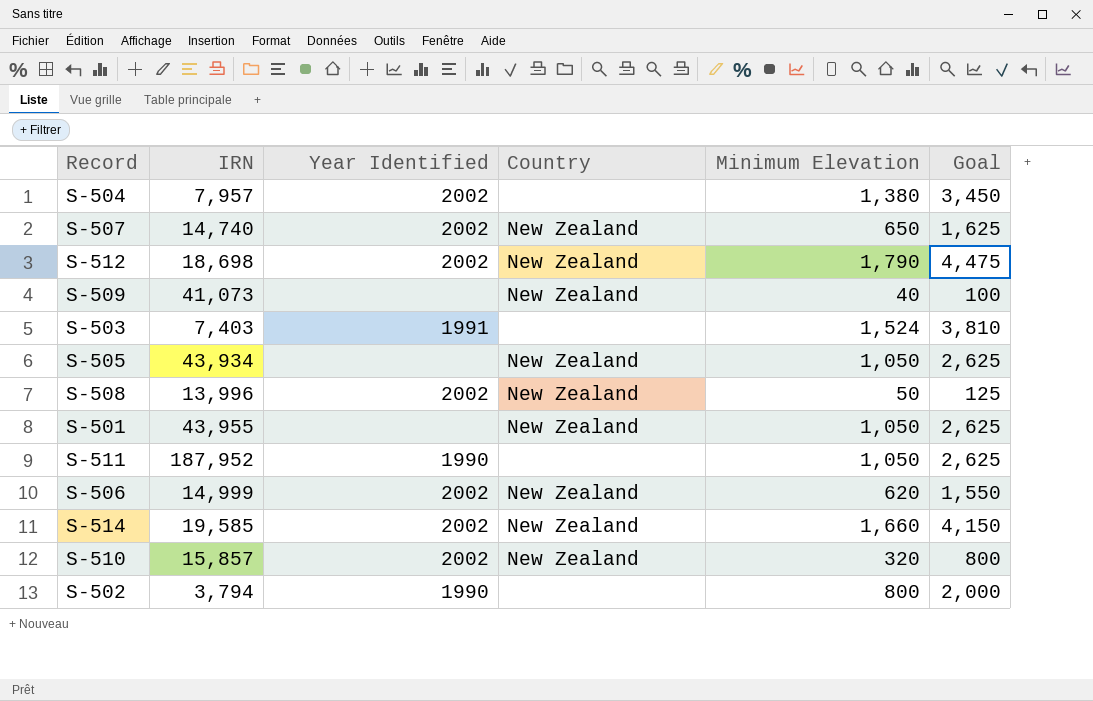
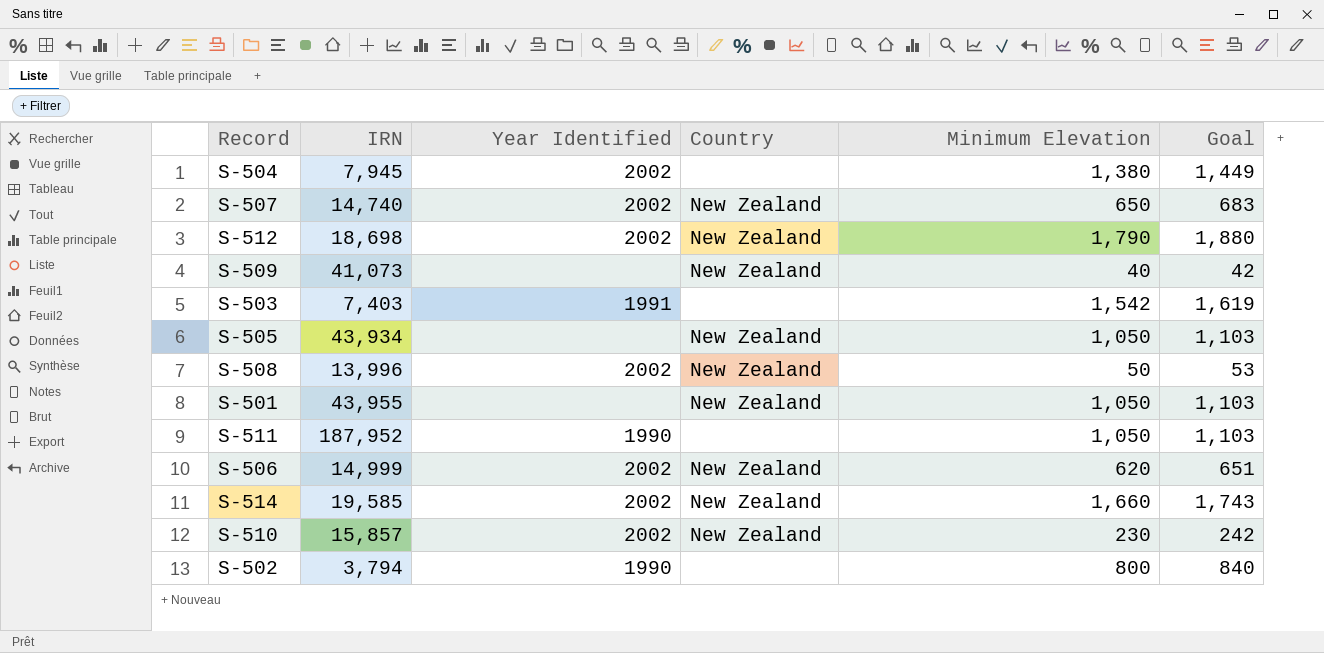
column Goal | formula: [Minimum Elevation] * 2.5 -> [Minimum Elevation] * 1.05
S-504 | IRN: 7,957 -> 7,945
S-503 | Minimum Elevation: 1,524 -> 1,542
S-510 | Minimum Elevation: 320 -> 230

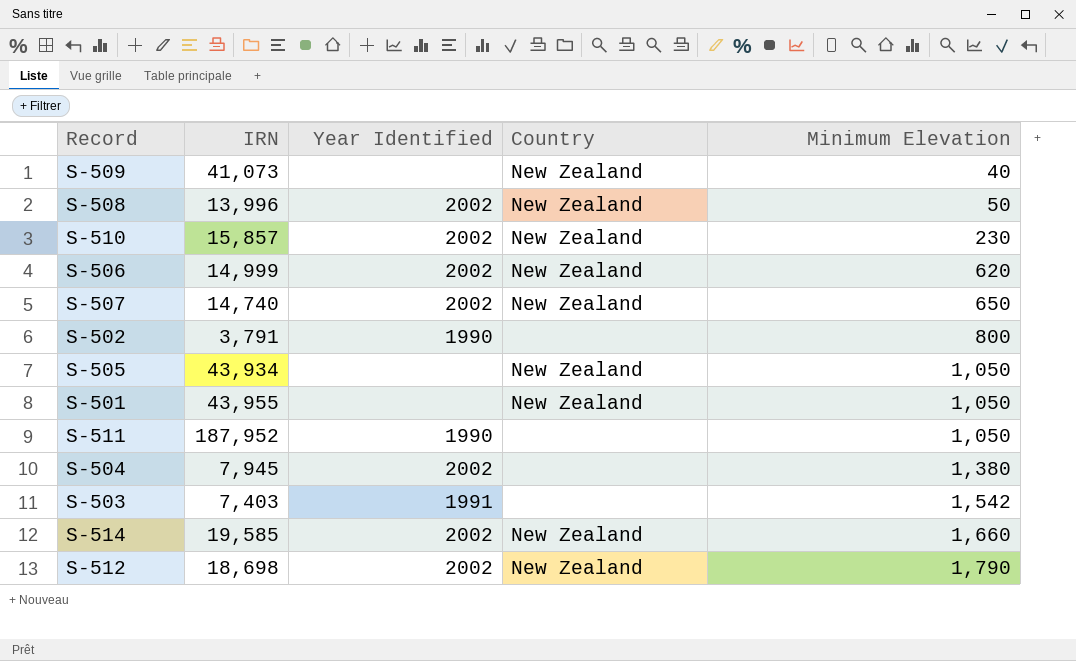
row order: none -> Minimum Elevation ascending
column Goal | formula: [Minimum Elevation] * 1.05 -> none
S-502 | IRN: 3,794 -> 3,791

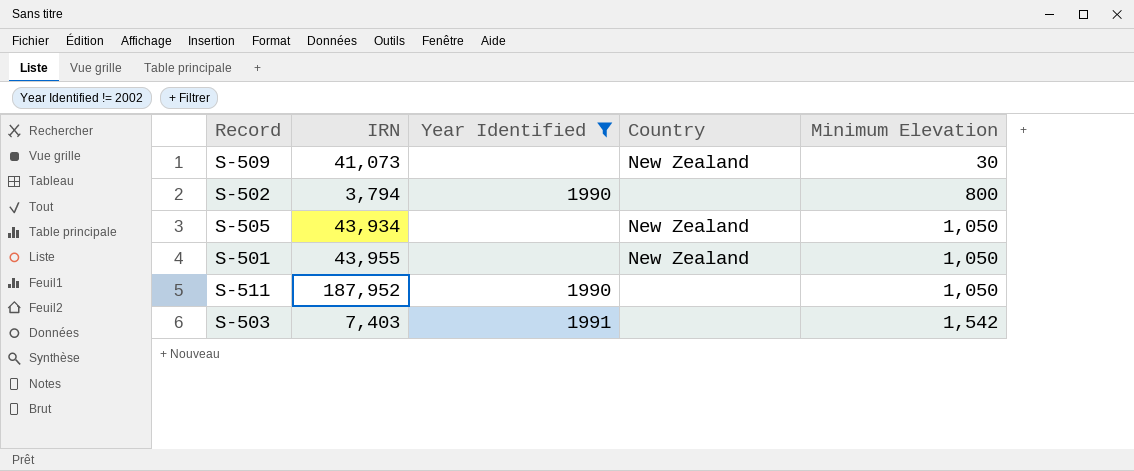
filter: none -> Year Identified != 2002
S-509 | Minimum Elevation: 40 -> 30
S-502 | IRN: 3,791 -> 3,794

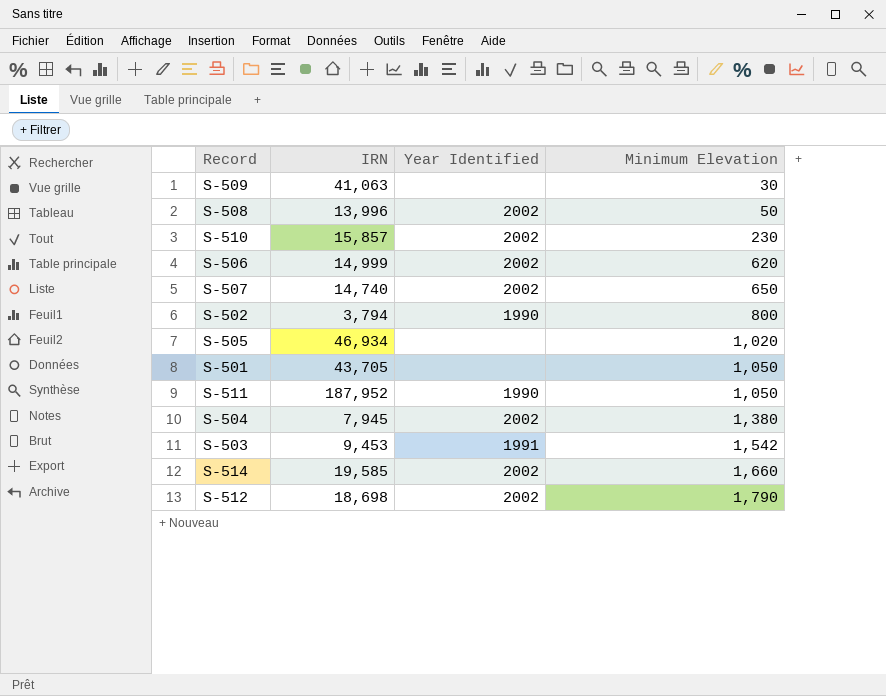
filter: Year Identified != 2002 -> none
column Country | position: 4 -> none
S-509 | IRN: 41,073 -> 41,063
S-505 | IRN: 43,934 -> 46,934
S-505 | Minimum Elevation: 1,050 -> 1,020
S-501 | IRN: 43,955 -> 43,705
S-503 | IRN: 7,403 -> 9,453

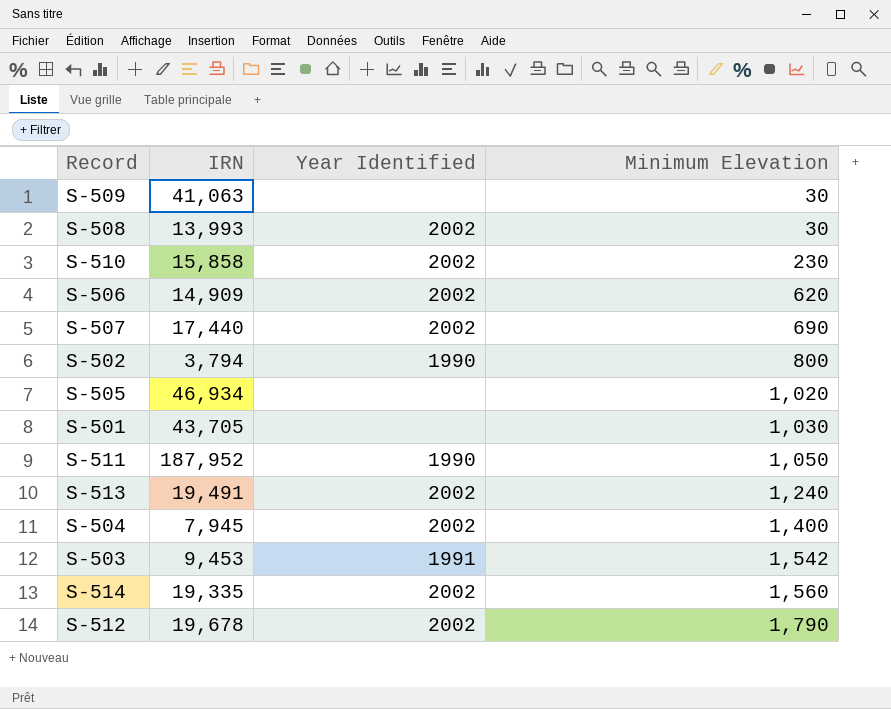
S-508 | IRN: 13,996 -> 13,993
S-508 | Minimum Elevation: 50 -> 30
S-510 | IRN: 15,857 -> 15,858
S-506 | IRN: 14,999 -> 14,909
S-507 | IRN: 14,740 -> 17,440
S-507 | Minimum Elevation: 650 -> 690
S-501 | Minimum Elevation: 1,050 -> 1,030
row S-513: none -> 19,491 | 2002 | 1,240
S-504 | Minimum Elevation: 1,380 -> 1,400
S-514 | IRN: 19,585 -> 19,335
S-514 | Minimum Elevation: 1,660 -> 1,560
S-512 | IRN: 18,698 -> 19,678

